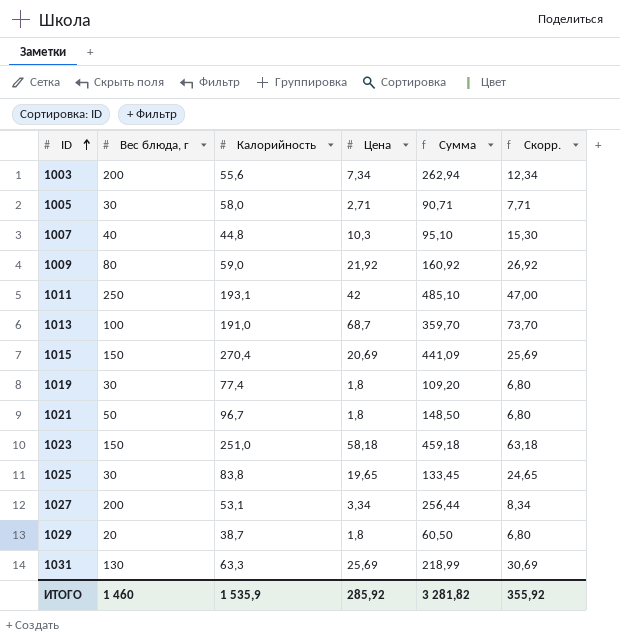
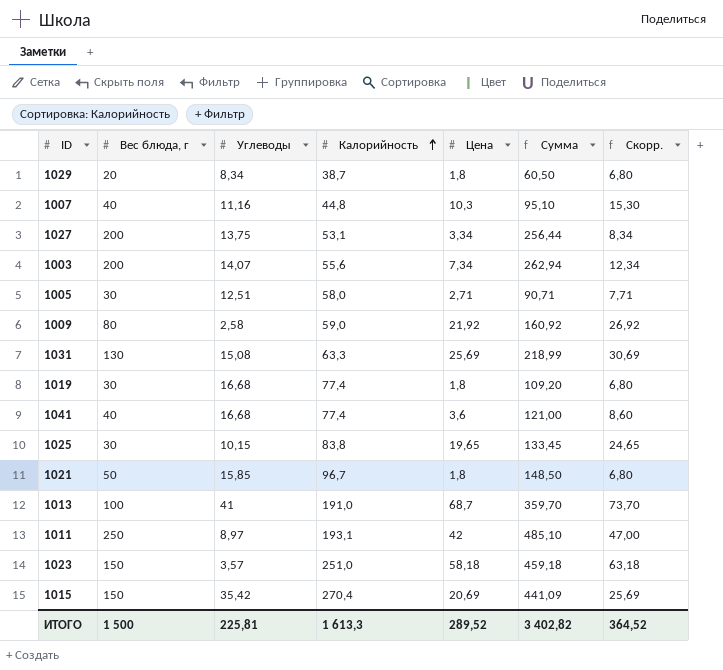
row order: ID ascending -> Калорийность ascending
column Углеводы | position: none -> 3
row 1041: none -> 40 | 16,68 | 77,4 | 3,6 | 121,00 | 8,60
ИТОГО | Вес блюда, г: 1 460 -> 1 500
ИТОГО | Калорийность: 1 535,9 -> 1 613,3
ИТОГО | Цена: 285,92 -> 289,52
ИТОГО | Сумма: 3 281,82 -> 3 402,82
ИТОГО | Скорр.: 355,92 -> 364,52

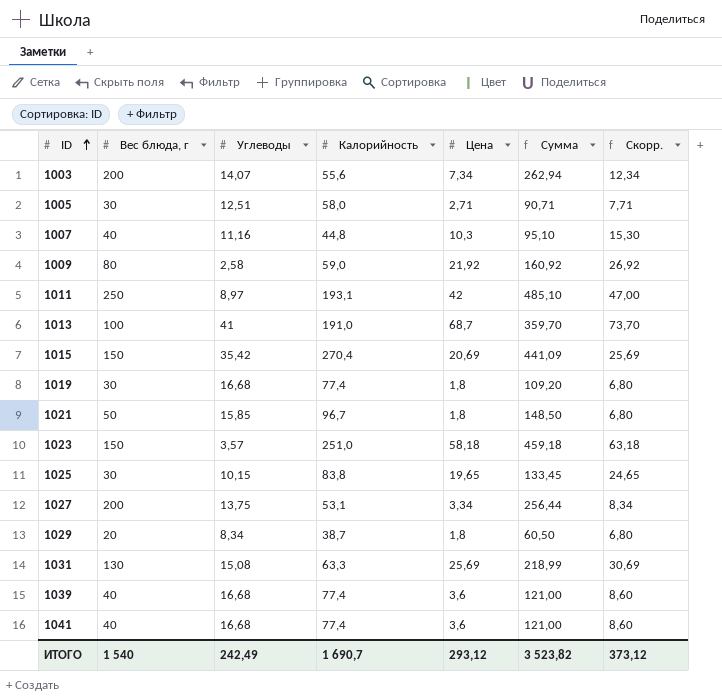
row order: Калорийность ascending -> ID ascending
row 1039: none -> 40 | 16,68 | 77,4 | 3,6 | 121,00 | 8,60
ИТОГО | Вес блюда, г: 1 500 -> 1 540
ИТОГО | Углеводы: 225,81 -> 242,49
ИТОГО | Калорийность: 1 613,3 -> 1 690,7
ИТОГО | Цена: 289,52 -> 293,12
ИТОГО | Сумма: 3 402,82 -> 3 523,82
ИТОГО | Скорр.: 364,52 -> 373,12

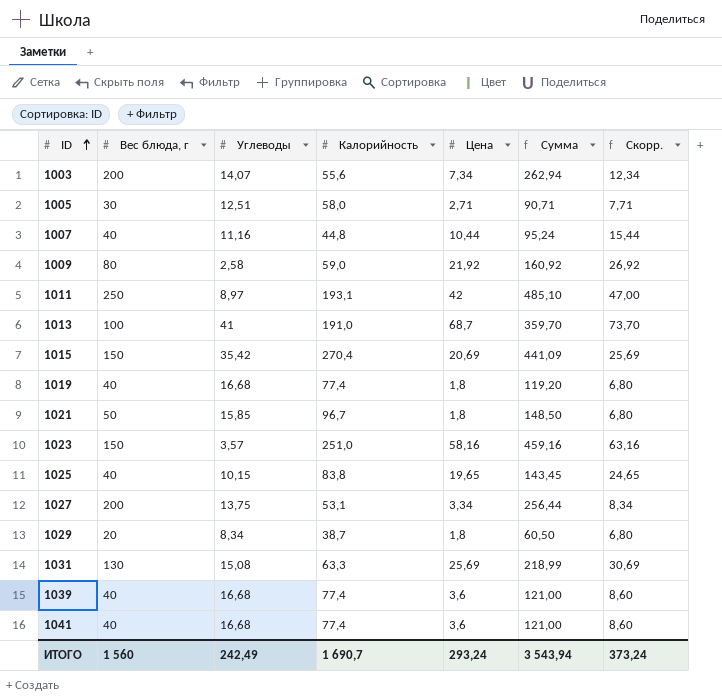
1007 | Цена: 10,3 -> 10,44
1007 | Сумма: 95,10 -> 95,24
1007 | Скорр.: 15,30 -> 15,44
1019 | Вес блюда, г: 30 -> 40
1019 | Сумма: 109,20 -> 119,20
1023 | Цена: 58,18 -> 58,16
1023 | Сумма: 459,18 -> 459,16
1023 | Скорр.: 63,18 -> 63,16
1025 | Вес блюда, г: 30 -> 40
1025 | Сумма: 133,45 -> 143,45
ИТОГО | Вес блюда, г: 1 540 -> 1 560
ИТОГО | Цена: 293,12 -> 293,24
ИТОГО | Сумма: 3 523,82 -> 3 543,94
ИТОГО | Скорр.: 373,12 -> 373,24

